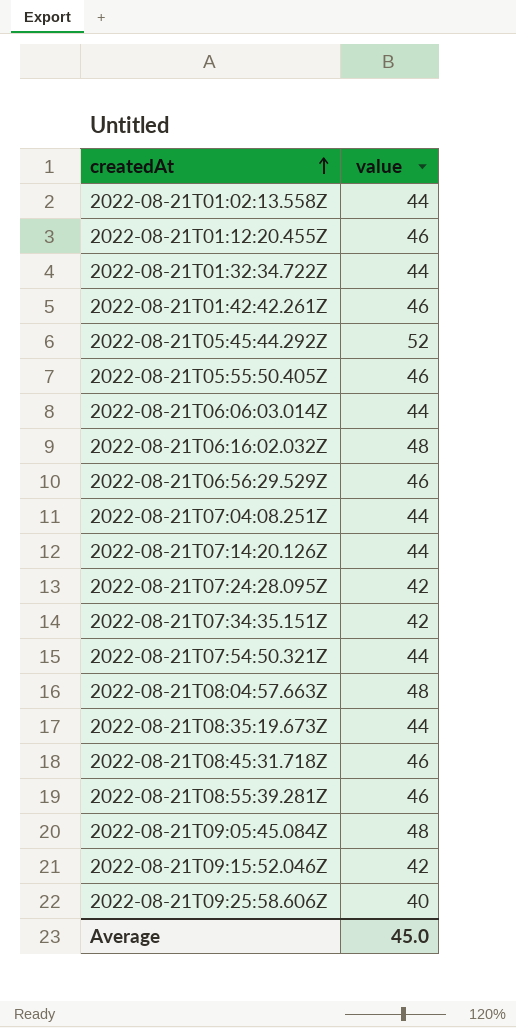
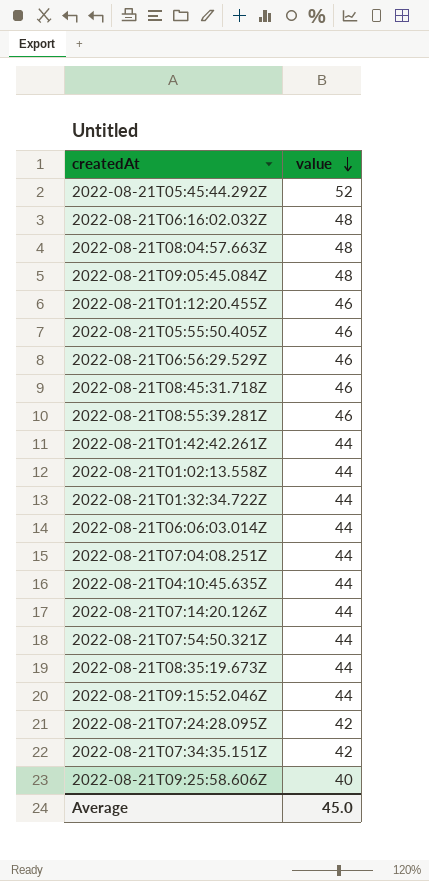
row order: createdAt ascending -> value descending
2022-08-21T01:42:42.261Z | value: 46 -> 44
row 2022-08-21T04:10:45.635Z: none -> 44
2022-08-21T09:15:52.046Z | value: 42 -> 44

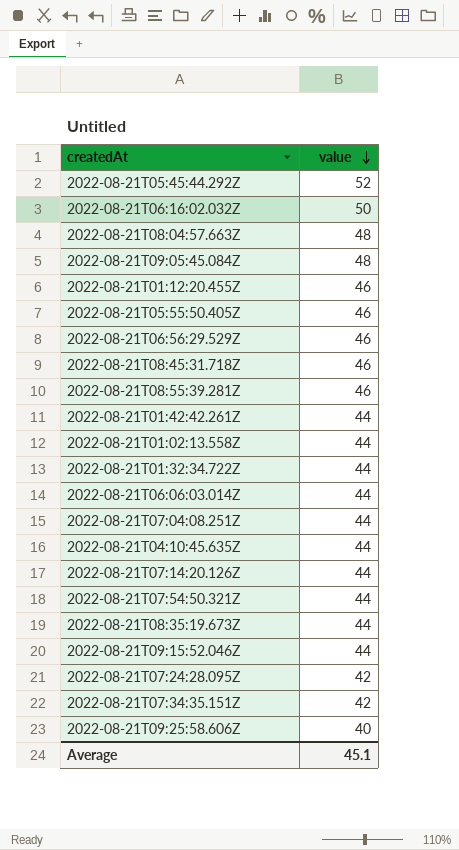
2022-08-21T06:16:02.032Z | value: 48 -> 50
Average | value: 45.0 -> 45.1

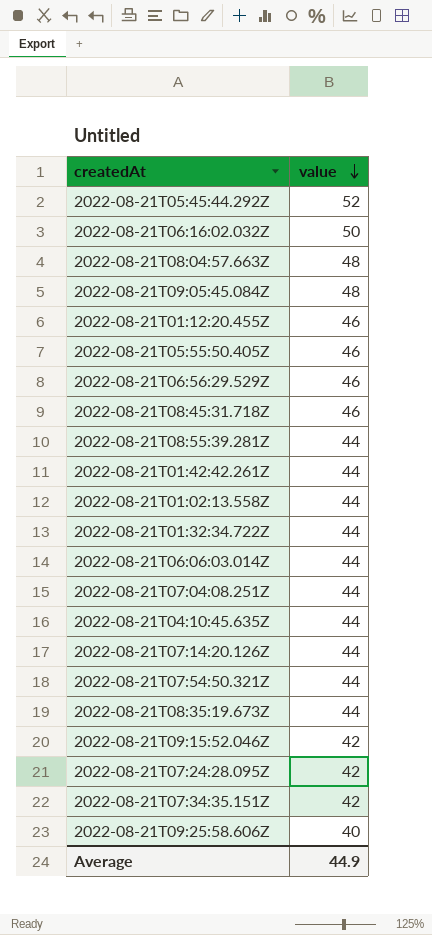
2022-08-21T08:55:39.281Z | value: 46 -> 44
2022-08-21T09:15:52.046Z | value: 44 -> 42
Average | value: 45.1 -> 44.9

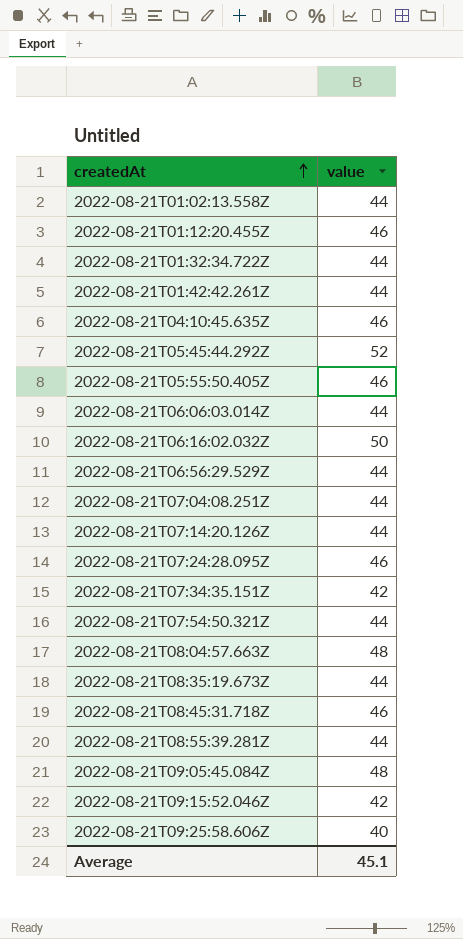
row order: value descending -> createdAt ascending
2022-08-21T04:10:45.635Z | value: 44 -> 46
2022-08-21T06:56:29.529Z | value: 46 -> 44
2022-08-21T07:24:28.095Z | value: 42 -> 46
Average | value: 44.9 -> 45.1

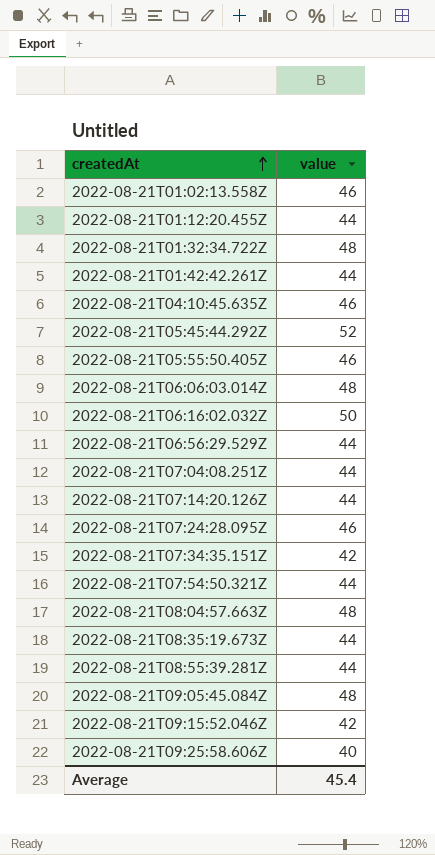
row 2022-08-21T08:45:31.718Z: 46 -> none
2022-08-21T01:02:13.558Z | value: 44 -> 46
2022-08-21T01:12:20.455Z | value: 46 -> 44
2022-08-21T01:32:34.722Z | value: 44 -> 48
2022-08-21T06:06:03.014Z | value: 44 -> 48
Average | value: 45.1 -> 45.4

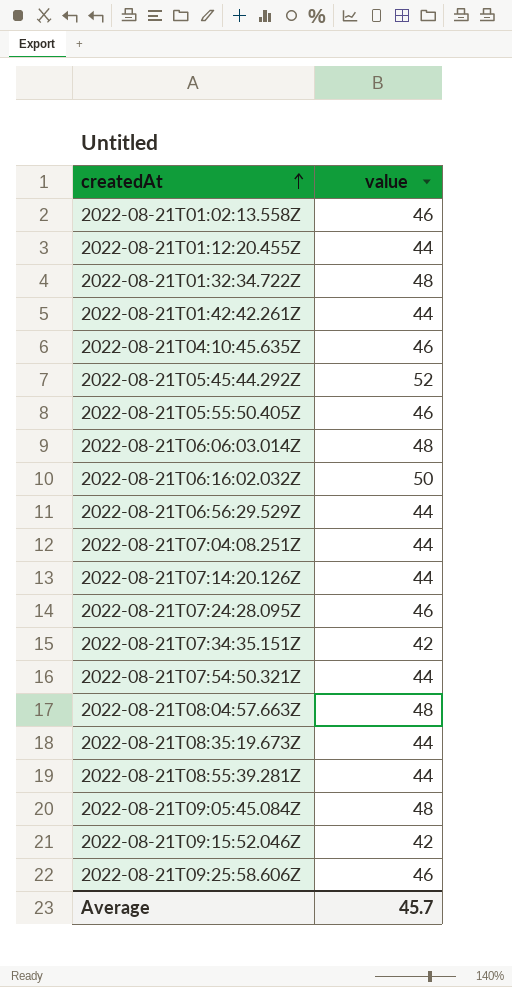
2022-08-21T09:25:58.606Z | value: 40 -> 46
Average | value: 45.4 -> 45.7

